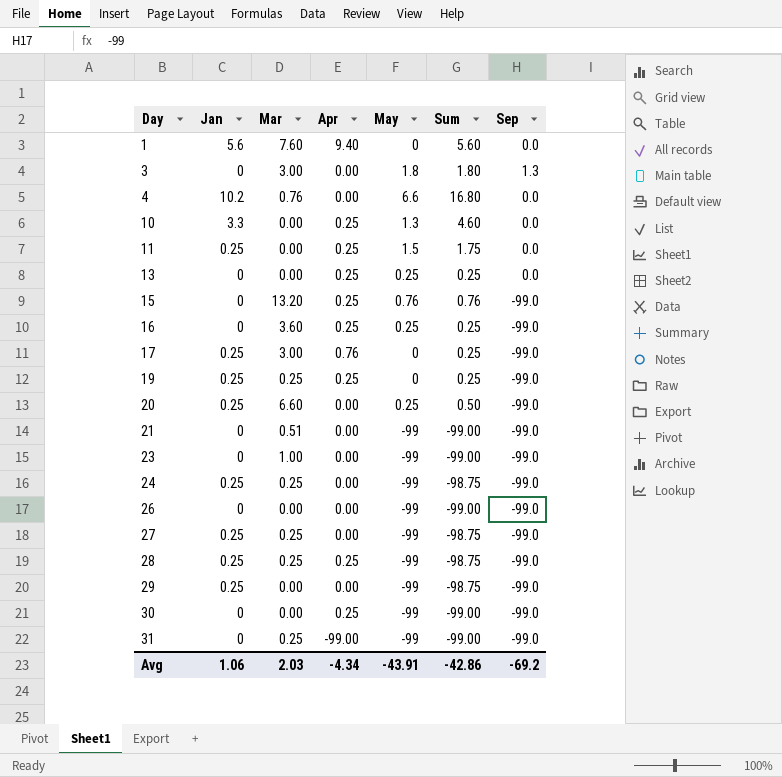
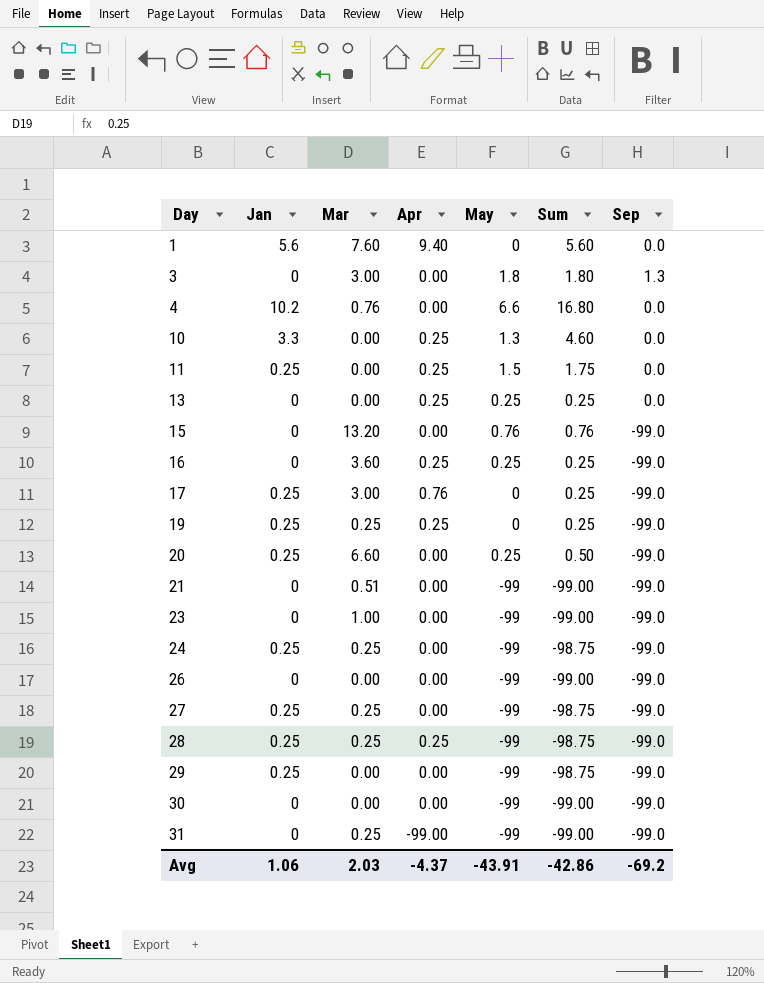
15 | Apr: 0.25 -> 0.00
30 | Apr: 0.25 -> 0.00
Avg | Apr: -4.34 -> -4.37

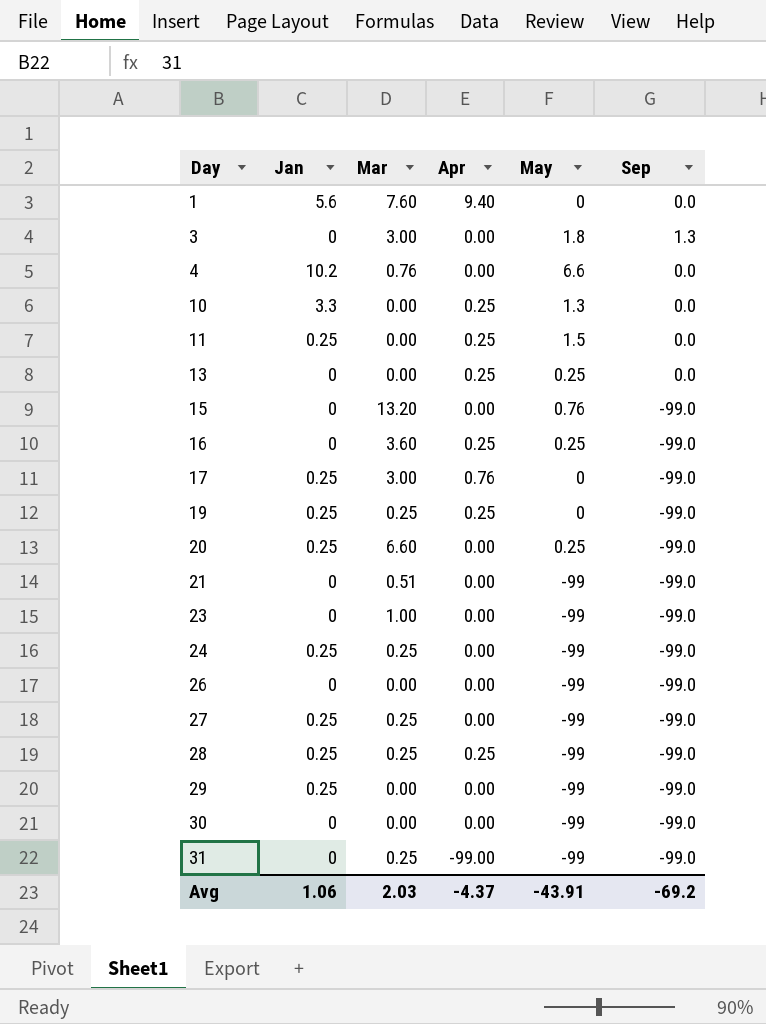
column Sum | formula: [Jan] + [May] -> none

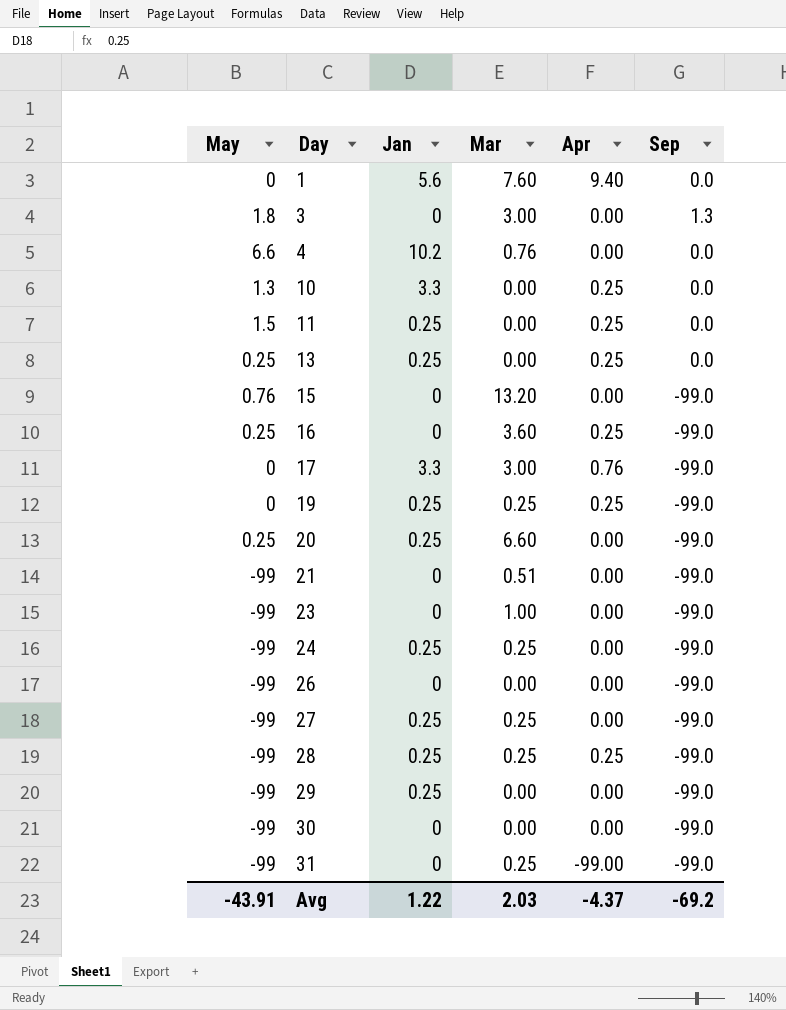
column May | position: 5 -> 1
13 | Jan: 0 -> 0.25
17 | Jan: 0.25 -> 3.3
Avg | Jan: 1.06 -> 1.22

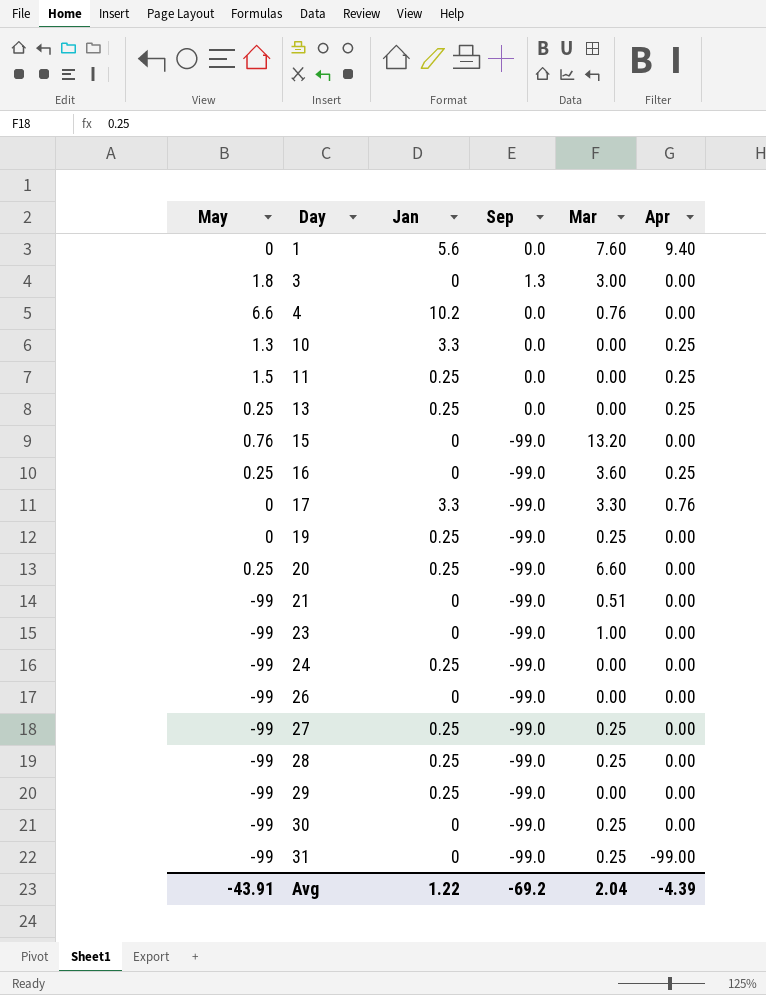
column Sep | position: 6 -> 4
17 | Mar: 3.00 -> 3.30
19 | Apr: 0.25 -> 0.00
24 | Mar: 0.25 -> 0.00
28 | Apr: 0.25 -> 0.00
30 | Mar: 0.00 -> 0.25
Avg | Mar: 2.03 -> 2.04
Avg | Apr: -4.37 -> -4.39

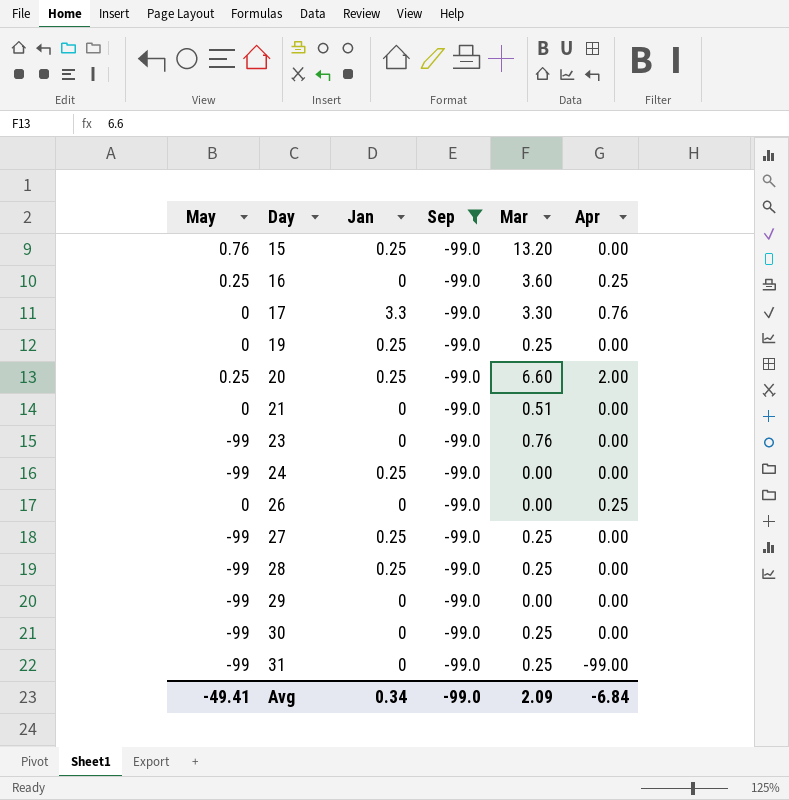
filter: none -> Sep = -99.0
15 | Jan: 0 -> 0.25
20 | Apr: 0.00 -> 2.00
21 | May: -99 -> 0
23 | Mar: 1.00 -> 0.76
26 | May: -99 -> 0
26 | Apr: 0.00 -> 0.25
29 | Jan: 0.25 -> 0
Avg | May: -43.91 -> -49.41
Avg | Jan: 1.22 -> 0.34
Avg | Sep: -69.2 -> -99.0
Avg | Mar: 2.04 -> 2.09
Avg | Apr: -4.39 -> -6.84

